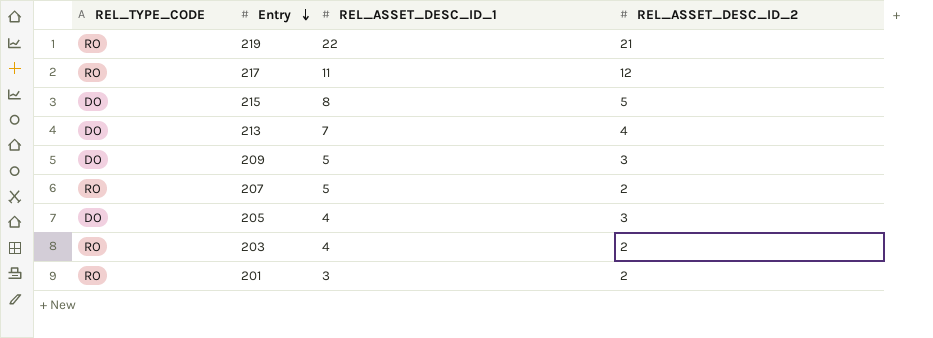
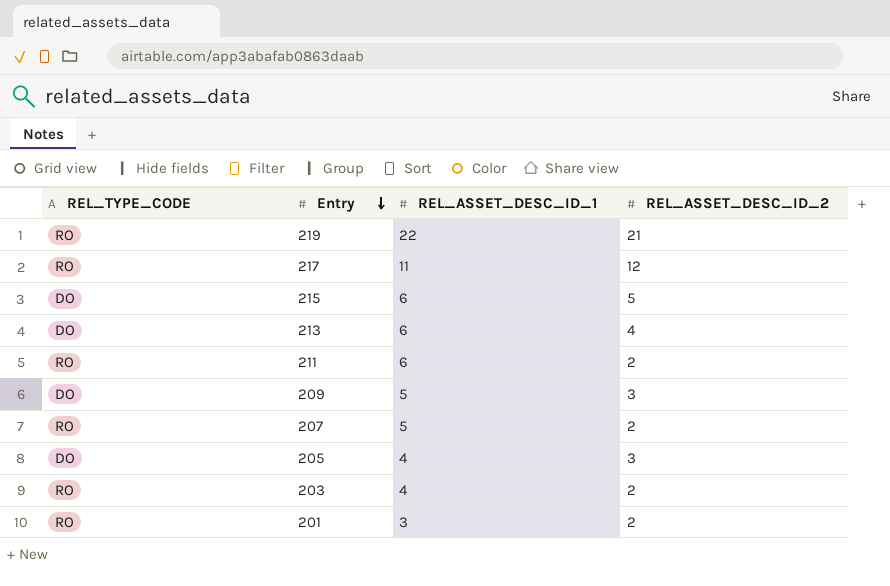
215 | REL_ASSET_DESC_ID_1: 8 -> 6
213 | REL_ASSET_DESC_ID_1: 7 -> 6
row 211: none -> RO | 6 | 2

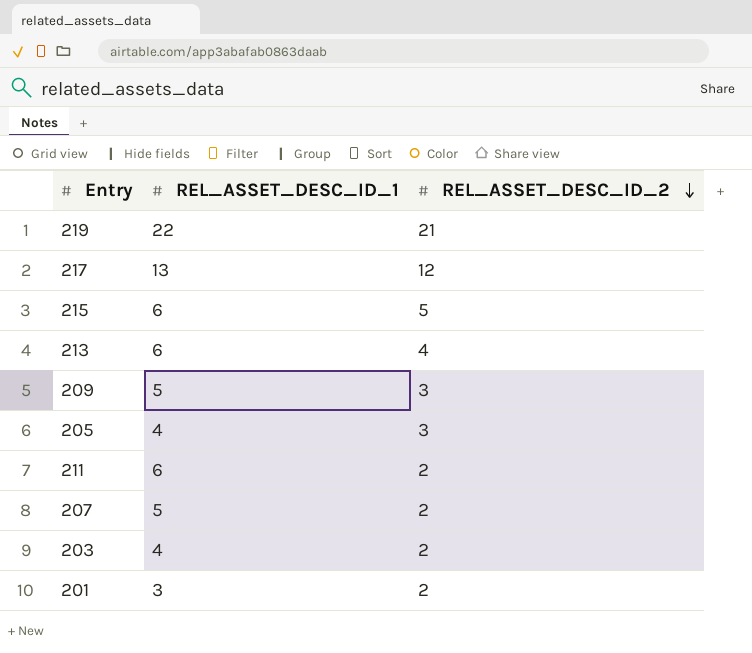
row order: Entry descending -> REL_ASSET_DESC_ID_2 descending
column REL_TYPE_CODE | position: 1 -> none
217 | REL_ASSET_DESC_ID_1: 11 -> 13

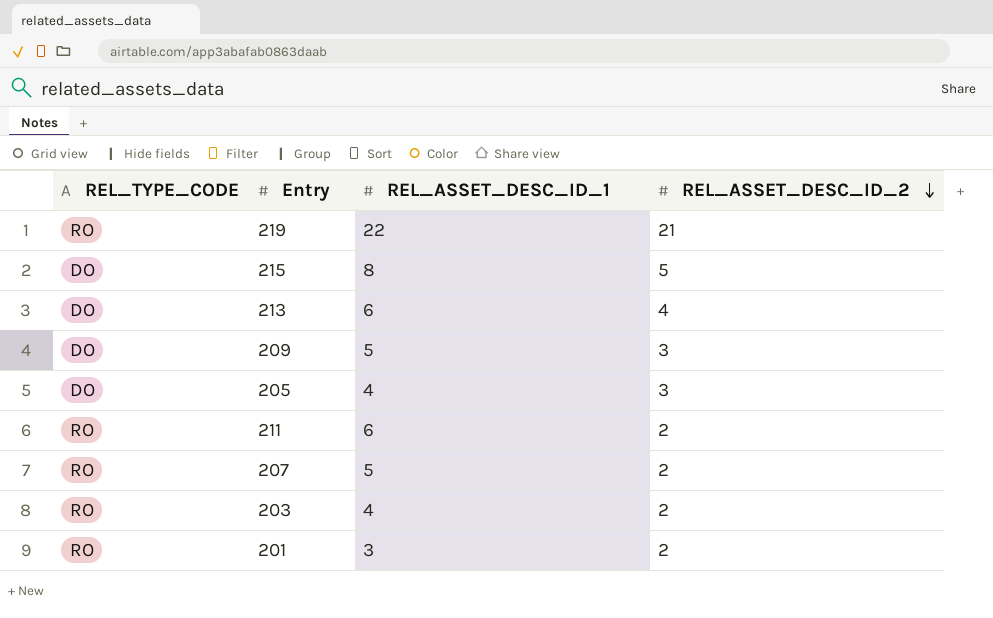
column REL_TYPE_CODE | position: none -> 1
row 217: 13 | 12 -> none
215 | REL_ASSET_DESC_ID_1: 6 -> 8

